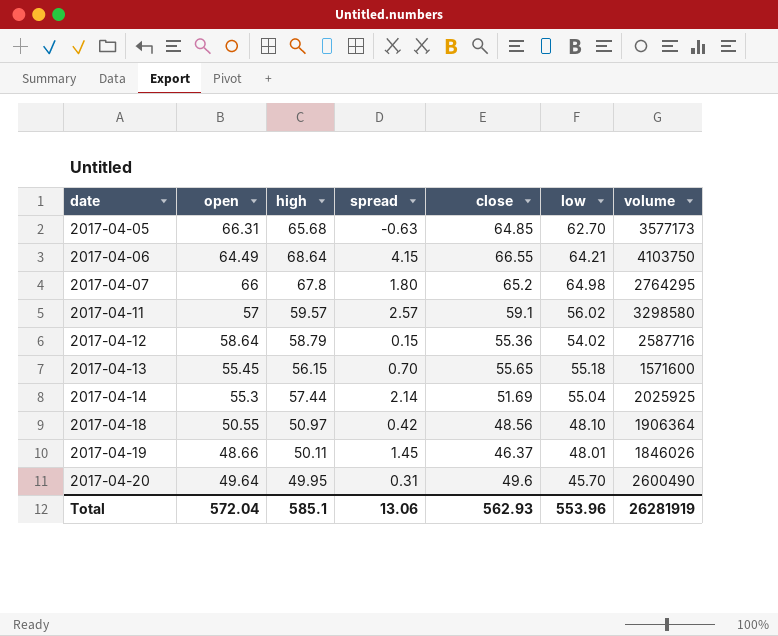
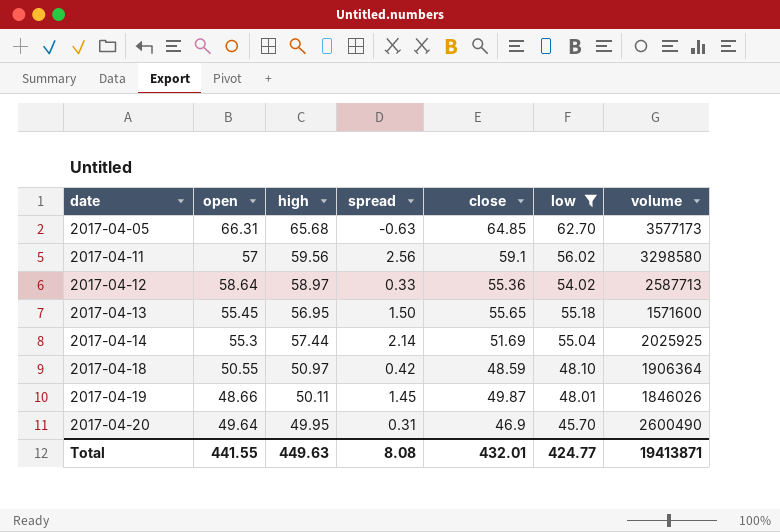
filter: none -> low <= 62.70
2017-04-11 | high: 59.57 -> 59.56
2017-04-11 | spread: 2.57 -> 2.56
2017-04-12 | high: 58.79 -> 58.97
2017-04-12 | spread: 0.15 -> 0.33
2017-04-12 | volume: 2587716 -> 2587713
2017-04-13 | high: 56.15 -> 56.95
2017-04-13 | spread: 0.70 -> 1.50
2017-04-18 | close: 48.56 -> 48.59
2017-04-19 | close: 46.37 -> 49.87
2017-04-20 | close: 49.6 -> 46.9
Total | open: 572.04 -> 441.55
Total | high: 585.1 -> 449.63
Total | spread: 13.06 -> 8.08
Total | close: 562.93 -> 432.01
Total | low: 553.96 -> 424.77
Total | volume: 26281919 -> 19413871

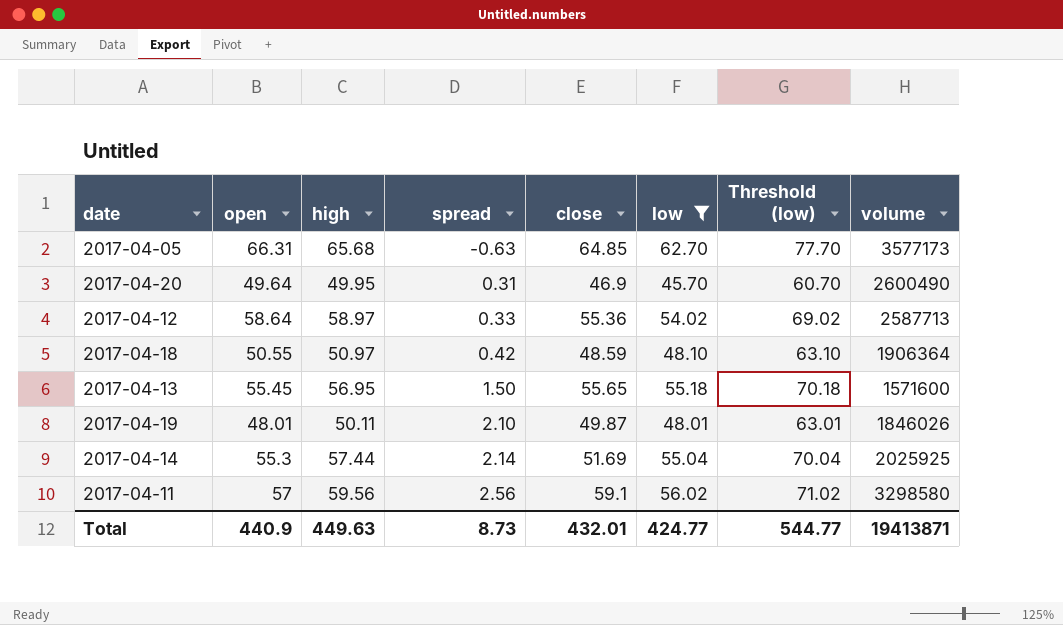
row order: date ascending -> spread ascending
column Threshold (low) | formula: none -> [low] + 15
2017-04-19 | open: 48.66 -> 48.01
2017-04-19 | spread: 1.45 -> 2.10
Total | open: 441.55 -> 440.9
Total | spread: 8.08 -> 8.73

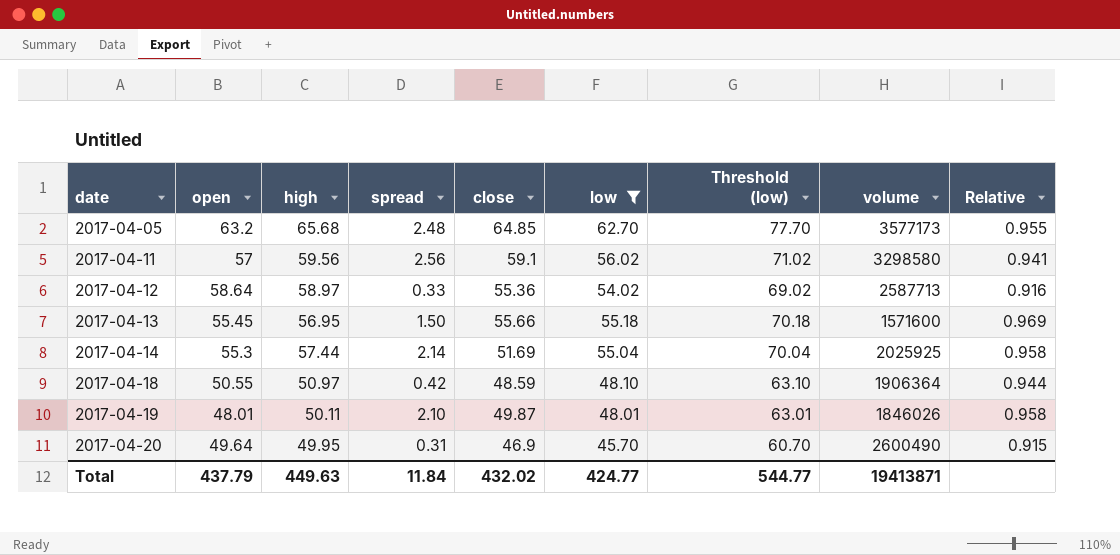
row order: spread ascending -> date ascending
column Relative | formula: none -> [low] / [high]
2017-04-05 | open: 66.31 -> 63.2
2017-04-05 | spread: -0.63 -> 2.48
2017-04-13 | close: 55.65 -> 55.66
Total | open: 440.9 -> 437.79
Total | spread: 8.73 -> 11.84
Total | close: 432.01 -> 432.02

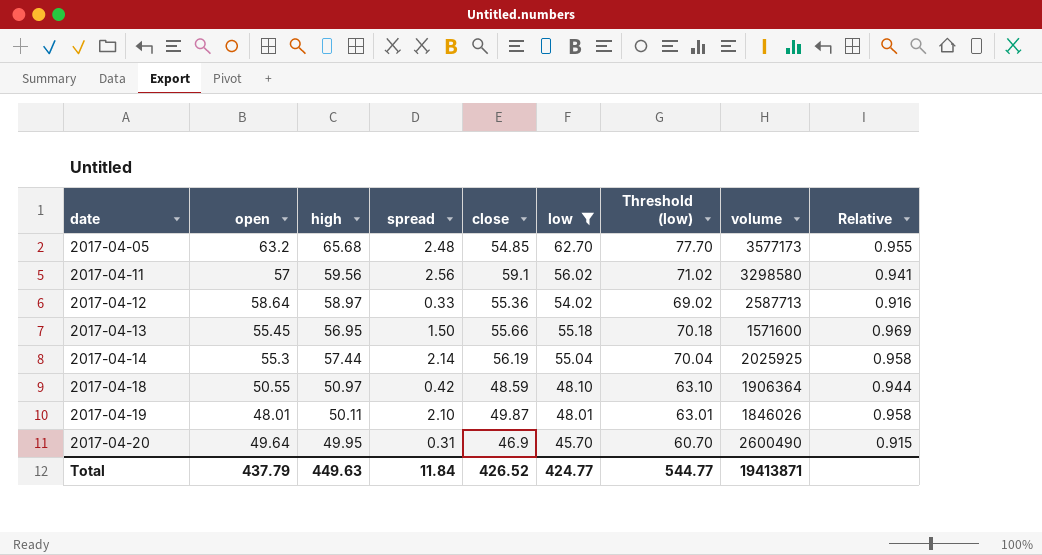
2017-04-05 | close: 64.85 -> 54.85
2017-04-14 | close: 51.69 -> 56.19
Total | close: 432.02 -> 426.52

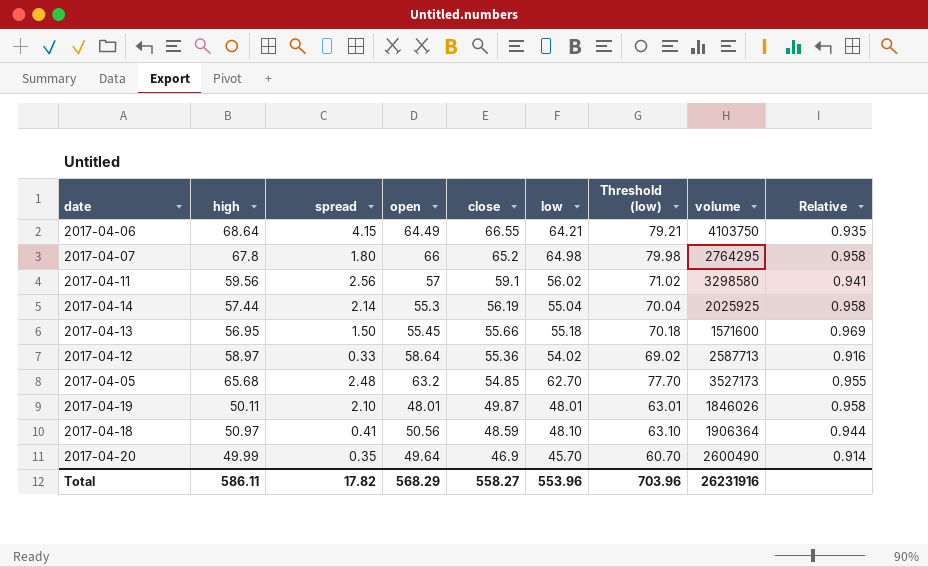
filter: low <= 62.70 -> none
row order: date ascending -> close descending
column open | position: 2 -> 4
2017-04-05 | volume: 3577173 -> 3527173
2017-04-18 | spread: 0.42 -> 0.41
2017-04-18 | open: 50.55 -> 50.56
2017-04-20 | high: 49.95 -> 49.99
2017-04-20 | spread: 0.31 -> 0.35
2017-04-20 | Relative: 0.915 -> 0.914
Total | high: 449.63 -> 586.11
Total | spread: 11.84 -> 17.82
Total | open: 437.79 -> 568.29
Total | close: 426.52 -> 558.27
Total | low: 424.77 -> 553.96
Total | Threshold (low): 544.77 -> 703.96
Total | volume: 19413871 -> 26231916

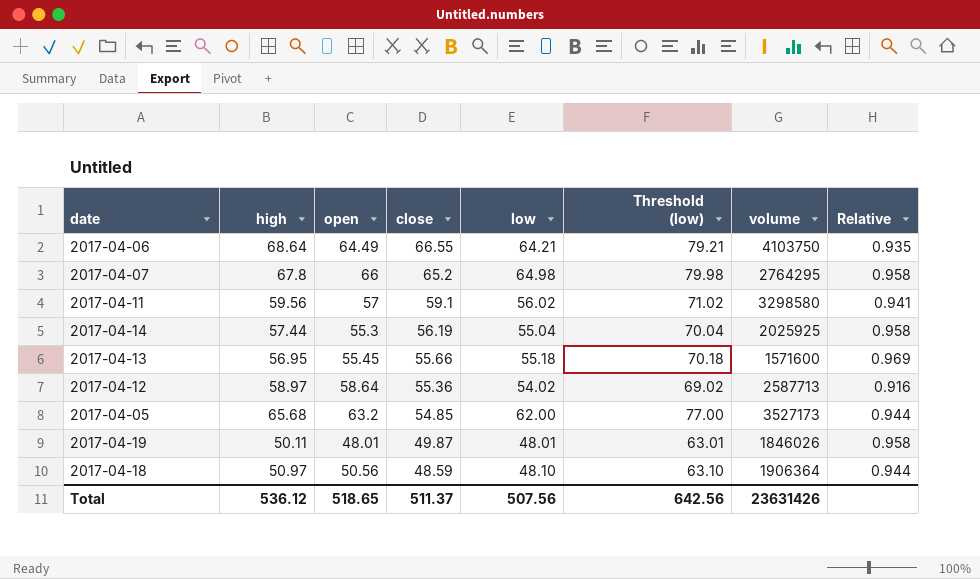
column spread | formula: [high] - [open] -> none
row 2017-04-20: 49.99 | 0.35 | 49.64 | 46.9 | 45.70 | 60.70 | 2600490 | 0.914 -> none
2017-04-05 | low: 62.70 -> 62.00
2017-04-05 | Threshold (low): 77.70 -> 77.00
2017-04-05 | Relative: 0.955 -> 0.944
Total | high: 586.11 -> 536.12
Total | open: 568.29 -> 518.65
Total | close: 558.27 -> 511.37
Total | low: 553.96 -> 507.56
Total | Threshold (low): 703.96 -> 642.56
Total | volume: 26231916 -> 23631426

